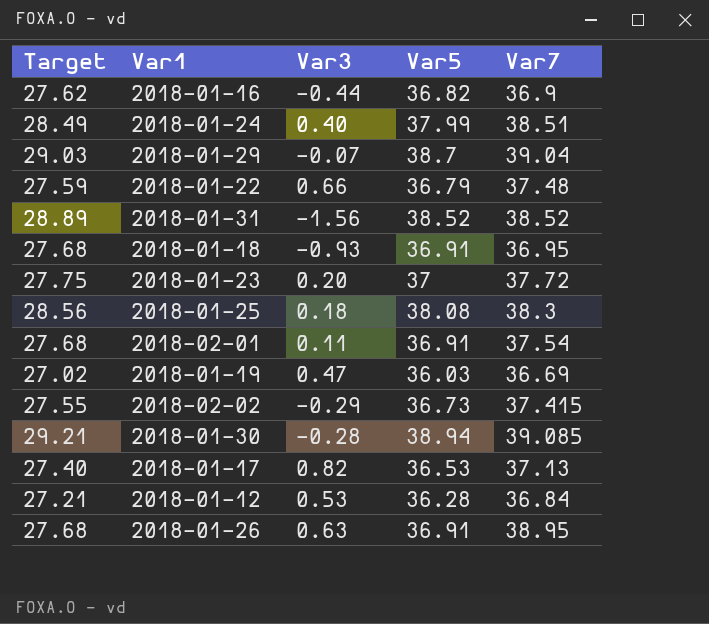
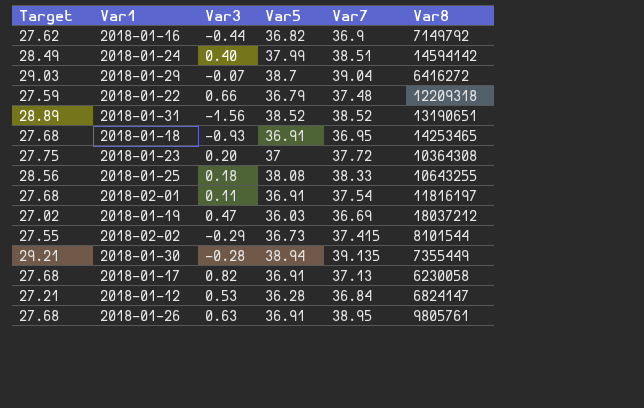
column Var8 | position: none -> 6
2018-01-25 | Var7: 38.3 -> 38.33
2018-01-30 | Var7: 39.085 -> 39.135
2018-01-17 | Target: 27.40 -> 27.68
2018-01-17 | Var5: 36.53 -> 36.91

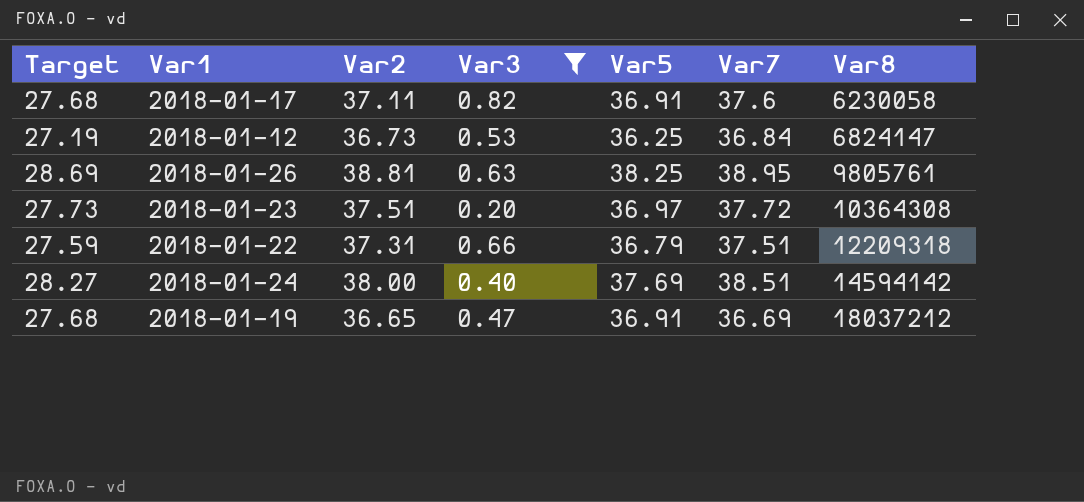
filter: none -> Var3 >= 0.20
row order: none -> Var8 ascending
column Var2 | position: none -> 3
2018-01-17 | Var7: 37.13 -> 37.6
2018-01-12 | Target: 27.21 -> 27.19
2018-01-12 | Var5: 36.28 -> 36.25
2018-01-26 | Target: 27.68 -> 28.69
2018-01-26 | Var5: 36.91 -> 38.25
2018-01-23 | Target: 27.75 -> 27.73
2018-01-23 | Var5: 37 -> 36.97
2018-01-22 | Var7: 37.48 -> 37.51
2018-01-24 | Target: 28.49 -> 28.27
2018-01-24 | Var5: 37.99 -> 37.69
2018-01-19 | Target: 27.02 -> 27.68
2018-01-19 | Var5: 36.03 -> 36.91

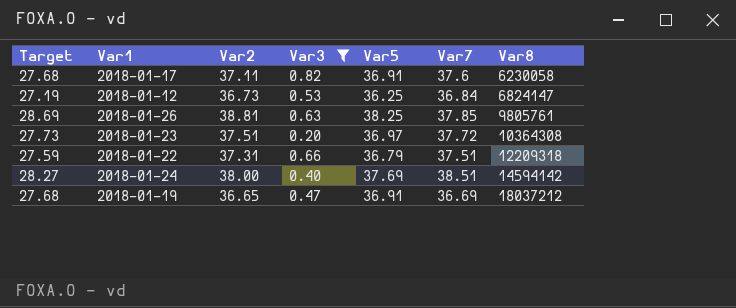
2018-01-26 | Var7: 38.95 -> 37.85

